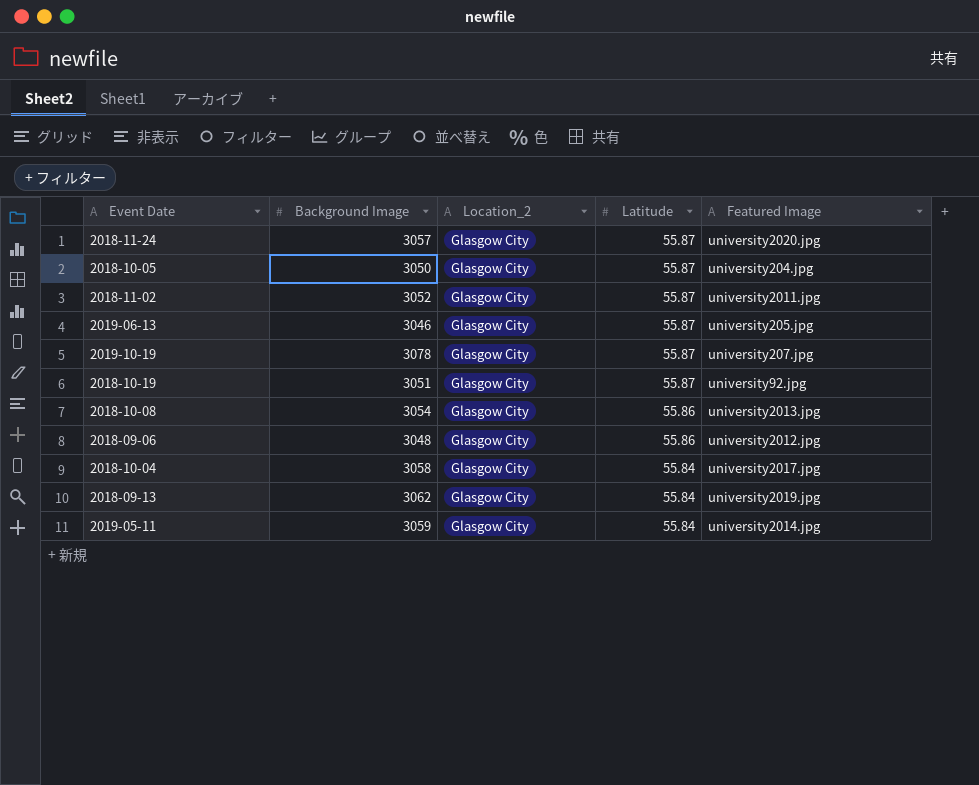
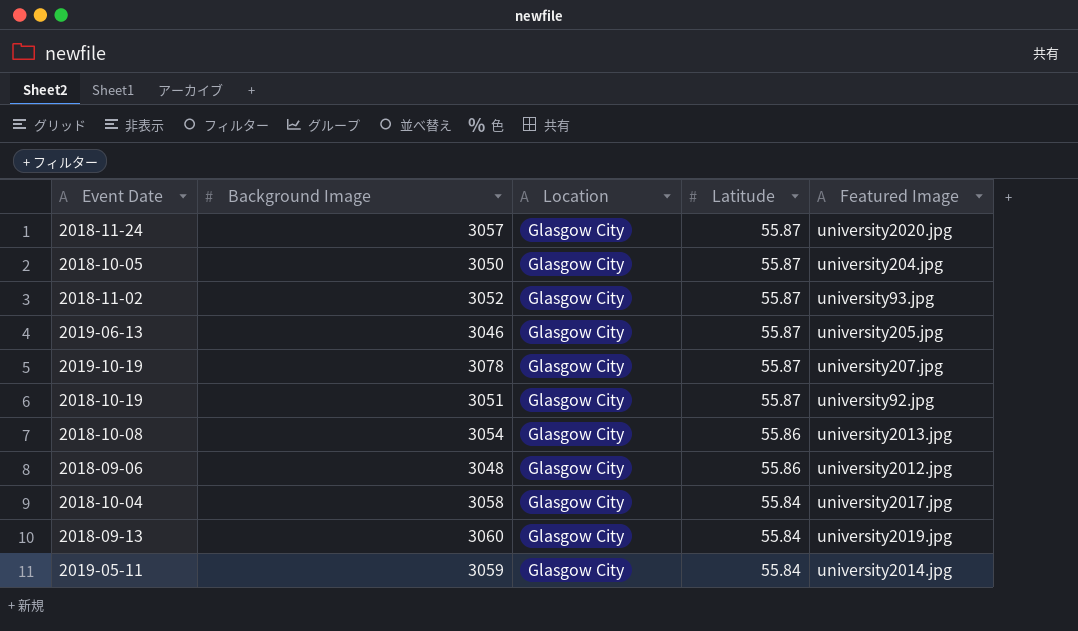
column name: Location_2 -> Location
2018-11-02 | Featured Image: university2011.jpg -> university93.jpg
2018-09-13 | Background Image: 3062 -> 3060

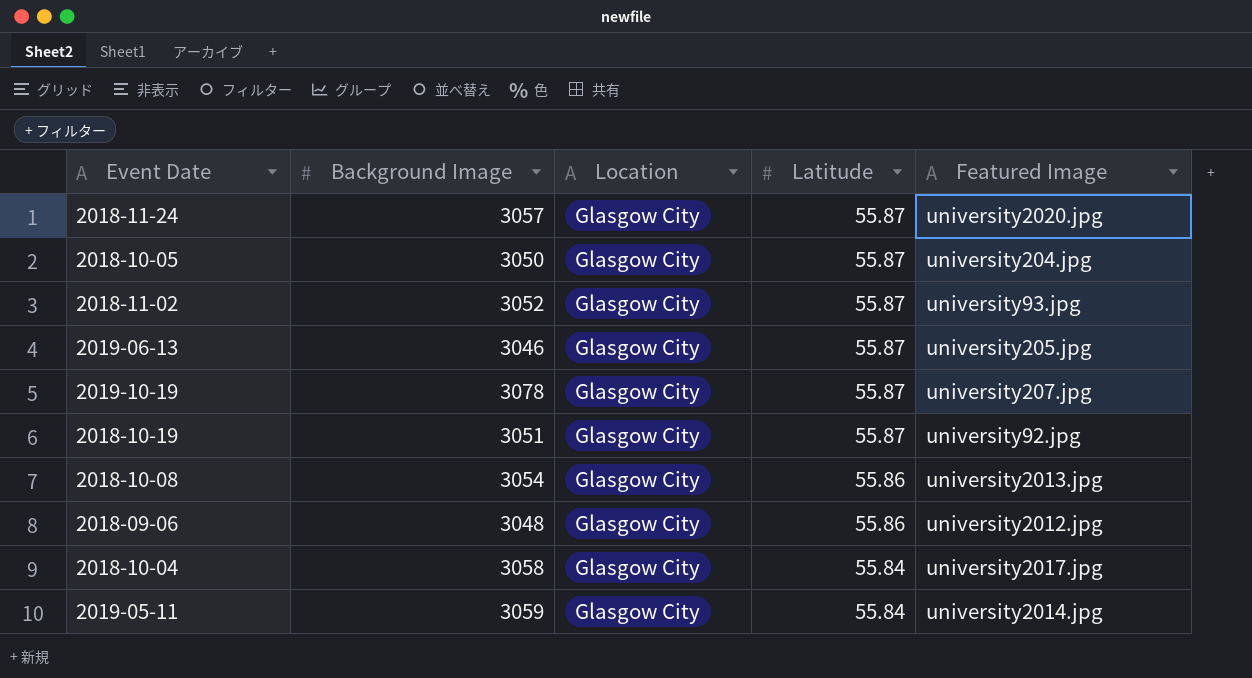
row 2018-09-13: 3060 | Glasgow City | 55.84 | university2019.jpg -> none

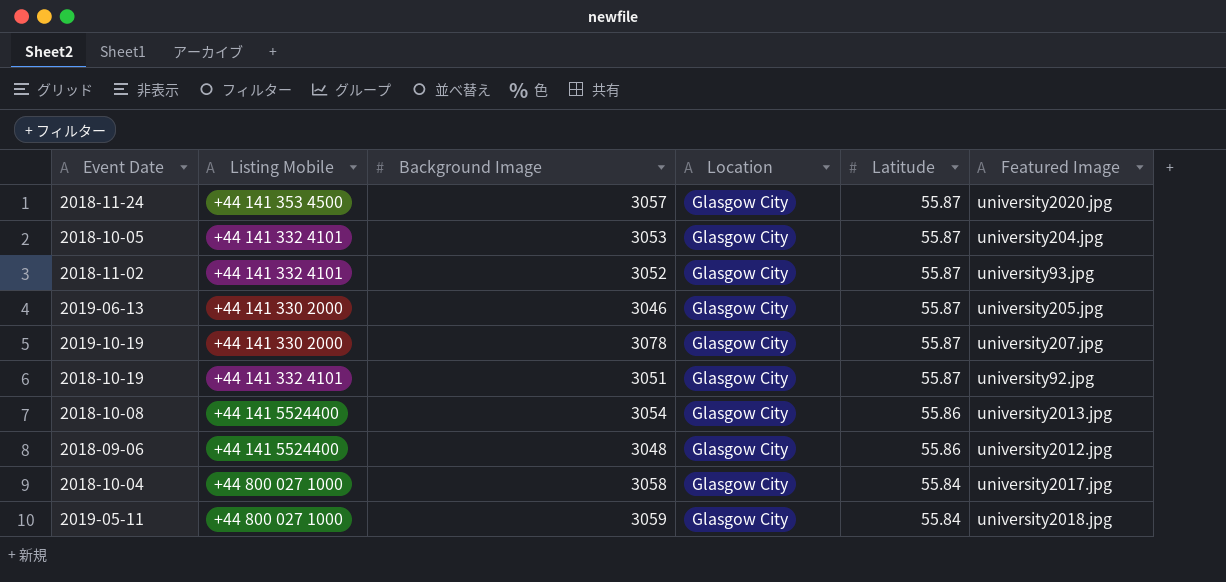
column Listing Mobile | position: none -> 2
2018-10-05 | Background Image: 3050 -> 3053
2019-05-11 | Featured Image: university2014.jpg -> university2018.jpg

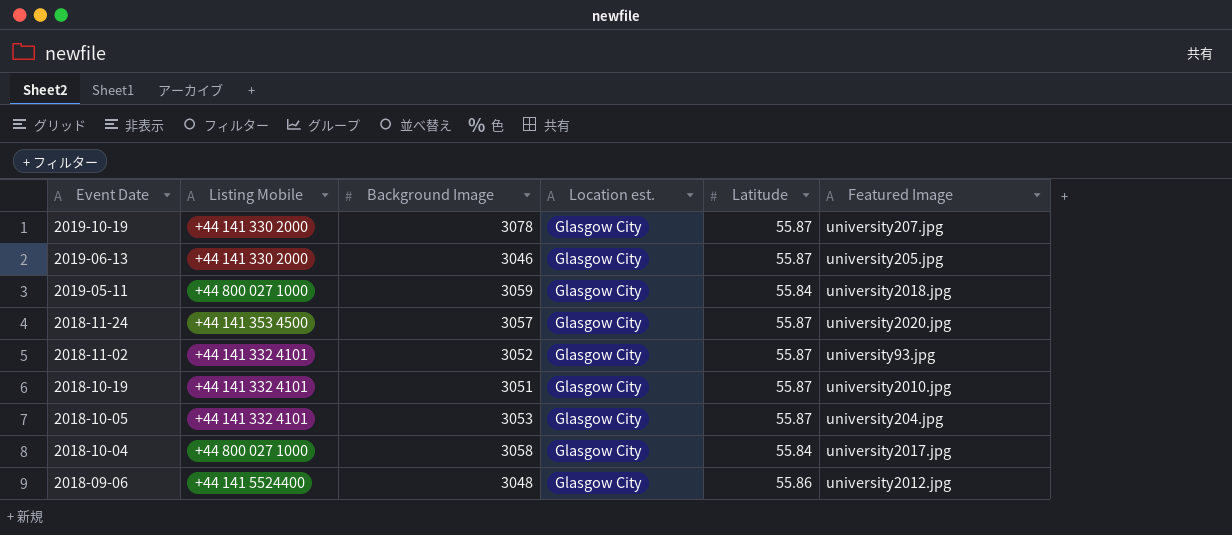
row order: Latitude descending -> Event Date descending
column name: Location -> Location est.
row 2018-10-08: +44 141 5524400 | 3054 | Glasgow City | 55.86 | university2013.jpg -> none
2018-10-19 | Featured Image: university92.jpg -> university2010.jpg

